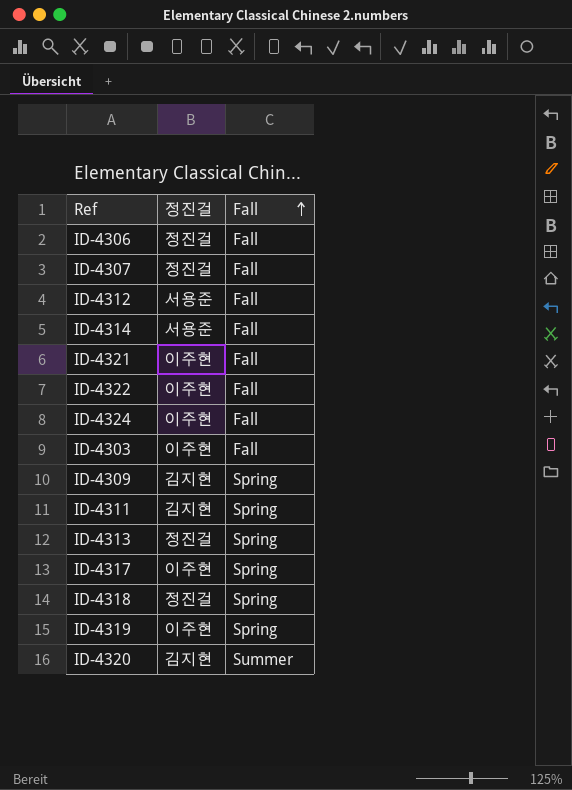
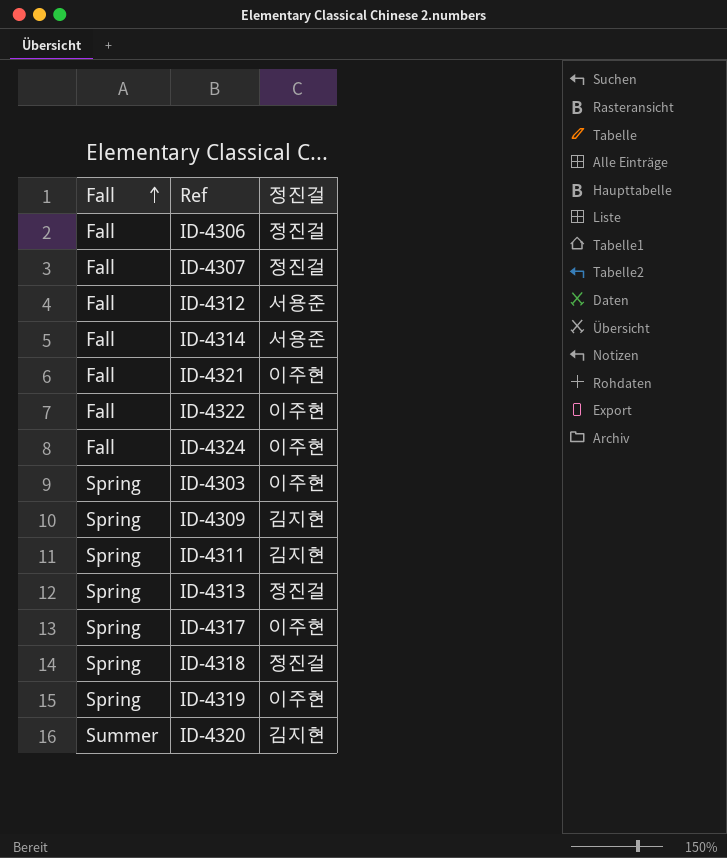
column Fall | position: 3 -> 1
ID-4303 | Fall: Fall -> Spring

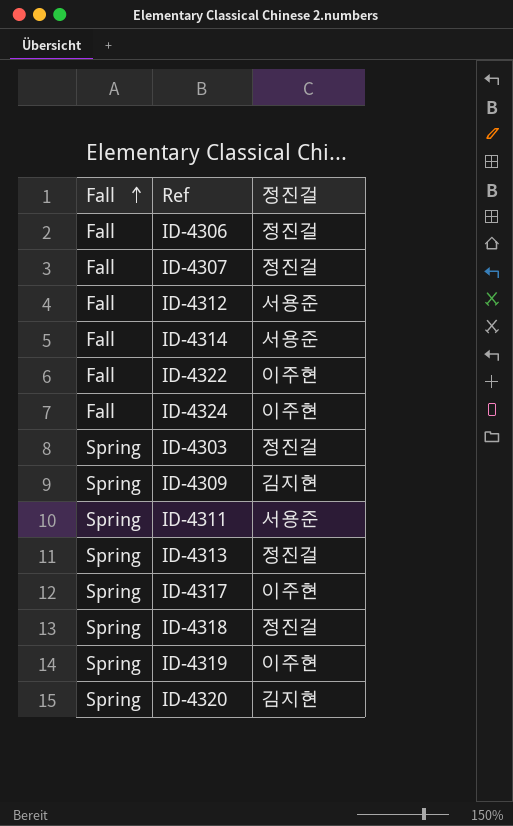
row ID-4321: Fall | 이주현 -> none
ID-4303 | 정진걸: 이주현 -> 정진걸
ID-4311 | 정진걸: 김지현 -> 서용준
ID-4320 | Fall: Summer -> Spring

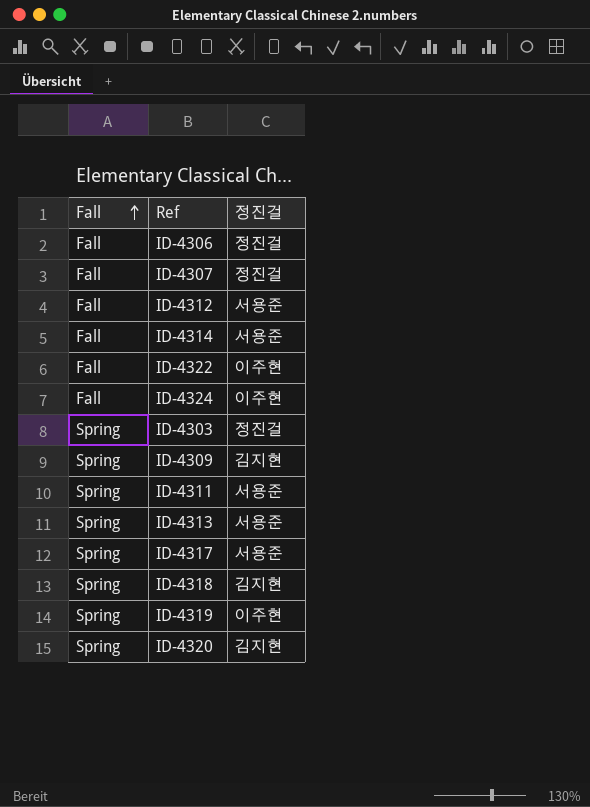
ID-4313 | 정진걸: 정진걸 -> 서용준
ID-4317 | 정진걸: 이주현 -> 서용준
ID-4318 | 정진걸: 정진걸 -> 김지현

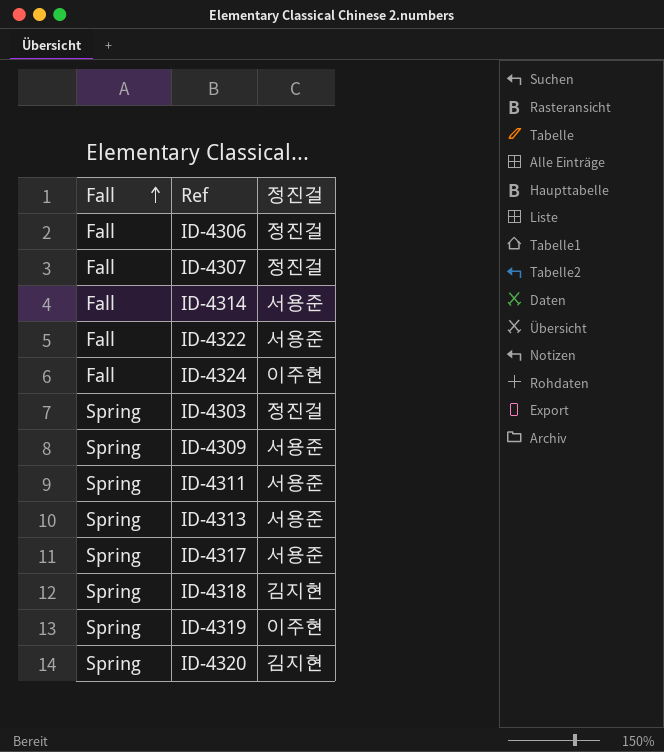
row ID-4312: Fall | 서용준 -> none
ID-4322 | 정진걸: 이주현 -> 서용준
ID-4309 | 정진걸: 김지현 -> 서용준

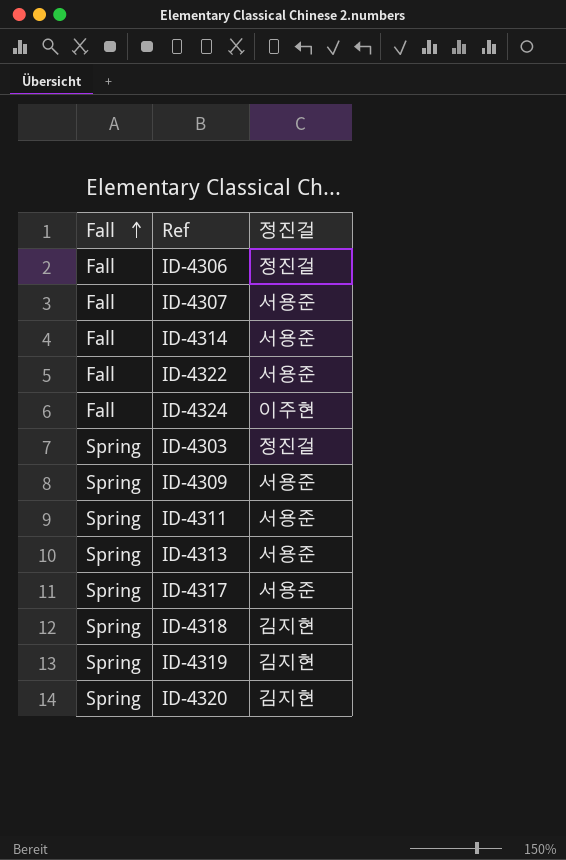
ID-4307 | 정진걸: 정진걸 -> 서용준
ID-4319 | 정진걸: 이주현 -> 김지현

